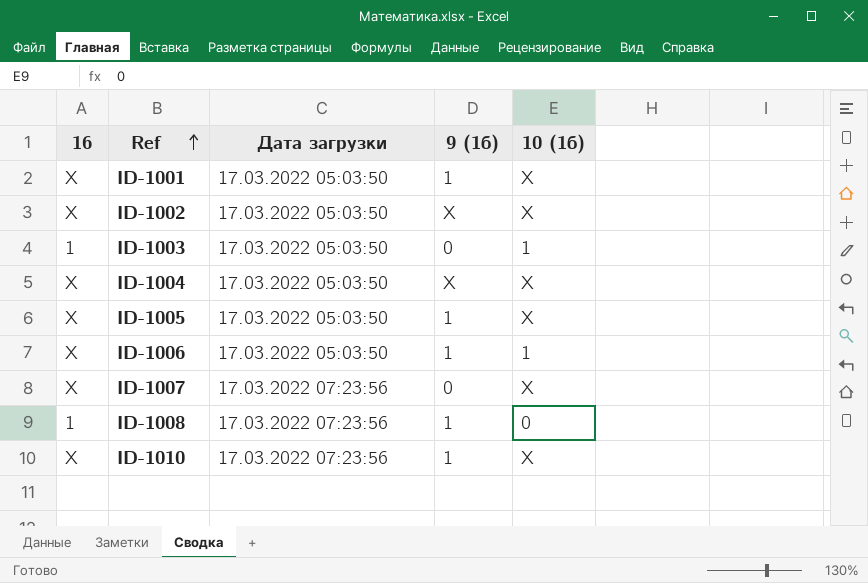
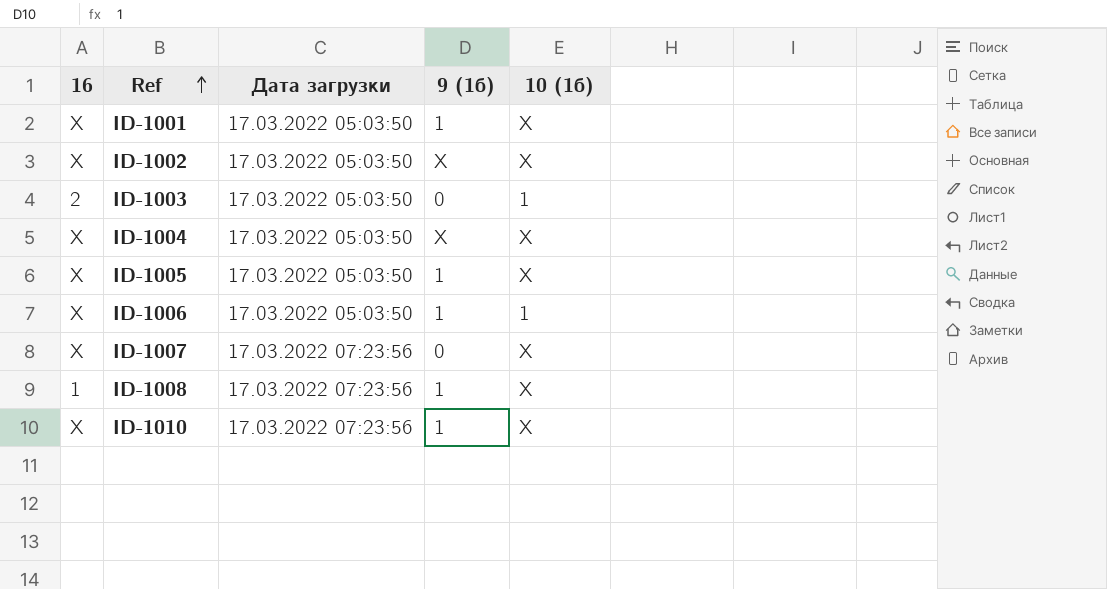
ID-1003 | 16: 1 -> 2
ID-1008 | 10 (1б): 0 -> X

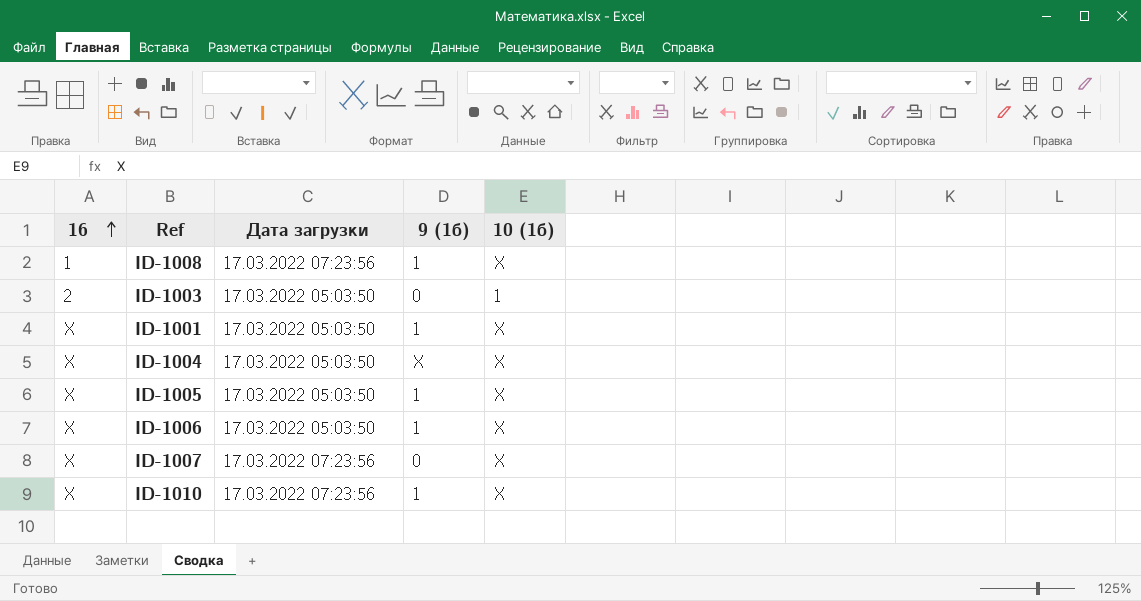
row order: Ref ascending -> 16 ascending
row ID-1002: X | 17.03.2022 05:03:50 | X | X -> none
ID-1006 | 10 (1б): 1 -> X

